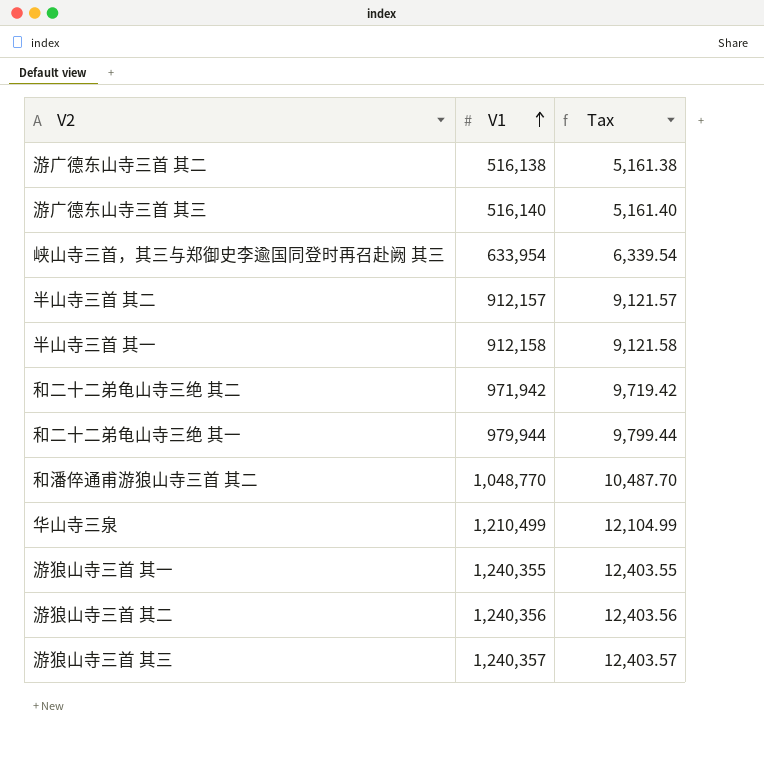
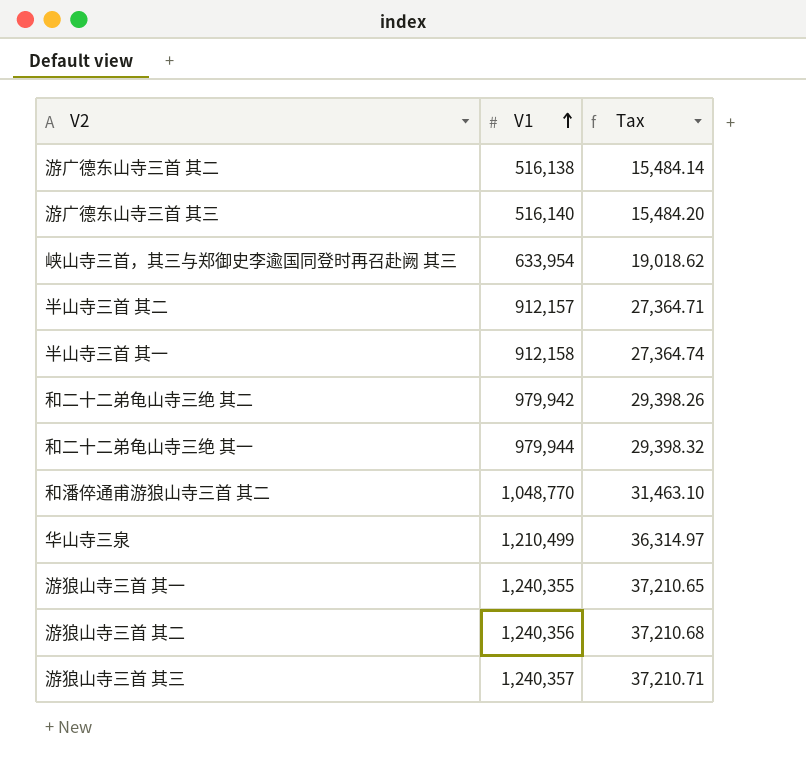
column Tax | formula: [V1] * 0.01 -> [V1] * 0.03
和二十二弟龟山寺三绝 其二 | V1: 971,942 -> 979,942

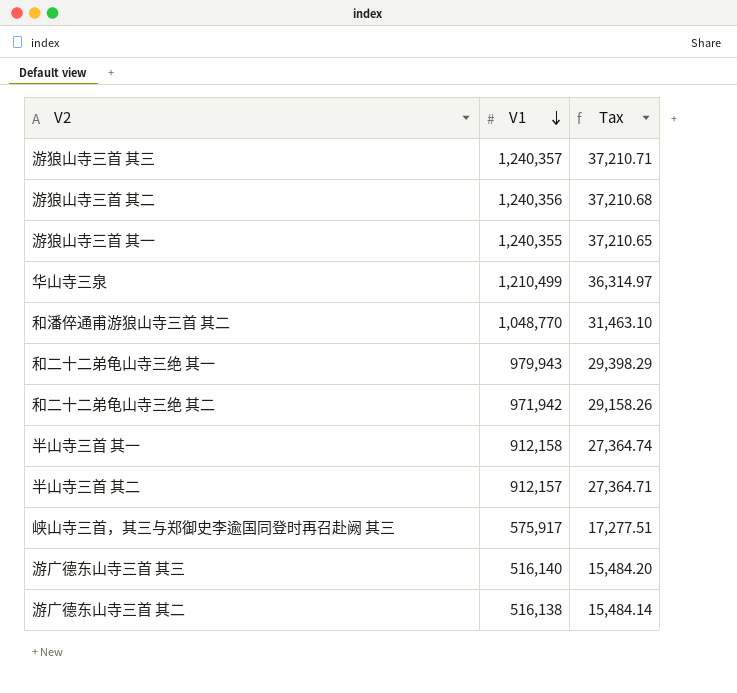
row order: V1 ascending -> V1 descending
和二十二弟龟山寺三绝 其一 | V1: 979,944 -> 979,943
和二十二弟龟山寺三绝 其一 | Tax: 29,398.32 -> 29,398.29
和二十二弟龟山寺三绝 其二 | V1: 979,942 -> 971,942
和二十二弟龟山寺三绝 其二 | Tax: 29,398.26 -> 29,158.26
峡山寺三首，其三与郑御史李逾国同登时再召赴阙 其三 | V1: 633,954 -> 575,917
峡山寺三首，其三与郑御史李逾国同登时再召赴阙 其三 | Tax: 19,018.62 -> 17,277.51

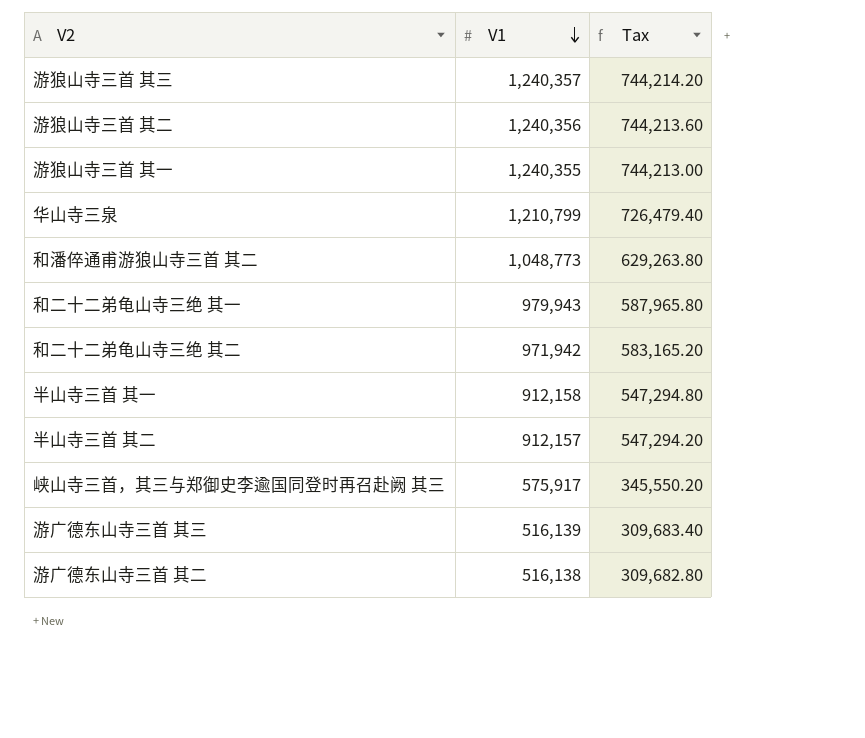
column Tax | formula: [V1] * 0.03 -> [V1] * 0.6
华山寺三泉 | V1: 1,210,499 -> 1,210,799
和潘倅通甫游狼山寺三首 其二 | V1: 1,048,770 -> 1,048,773
游广德东山寺三首 其三 | V1: 516,140 -> 516,139

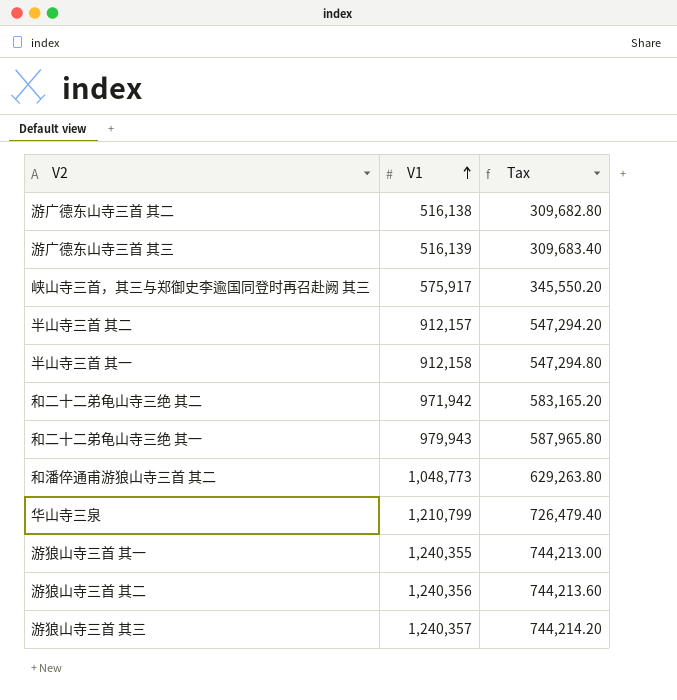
row order: V1 descending -> V1 ascending

